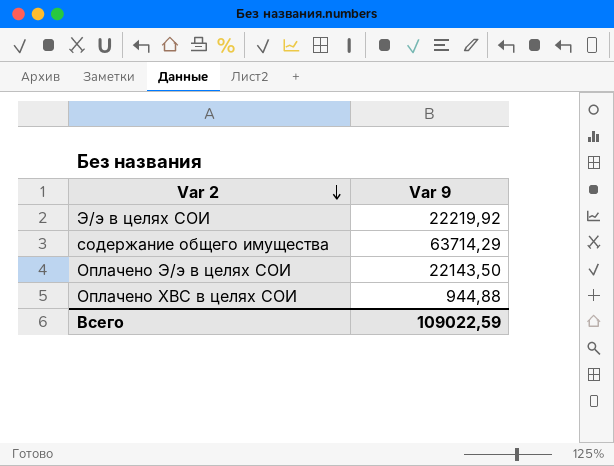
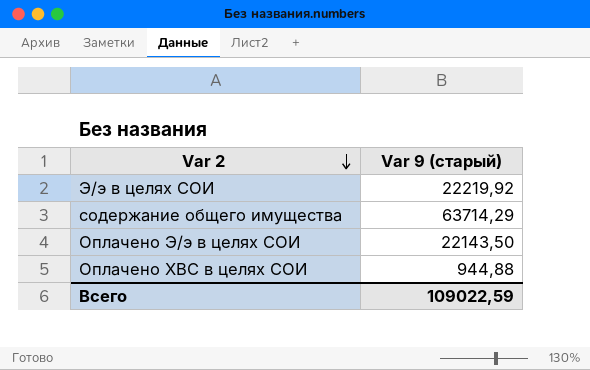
column name: Var 9 -> Var 9 (старый)

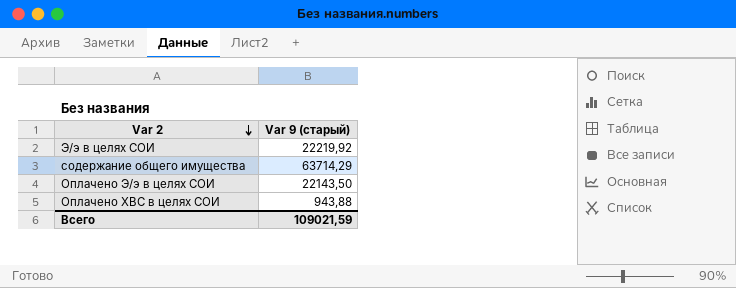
Оплачено ХВС в целях СОИ | Var 9 (старый): 944,88 -> 943,88
Всего | Var 9 (старый): 109022,59 -> 109021,59

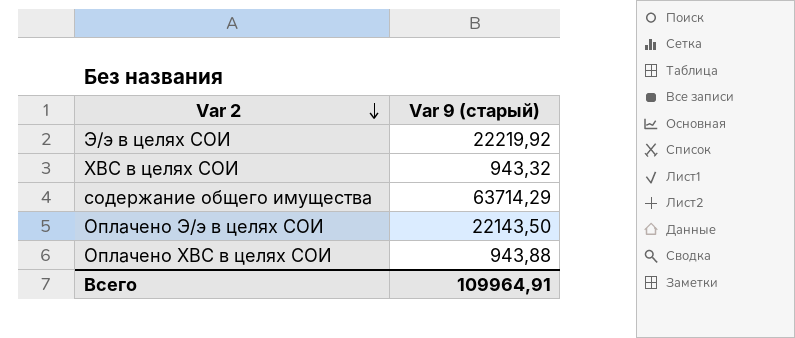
row ХВС в целях СОИ: none -> 943,32
Всего | Var 9 (старый): 109021,59 -> 109964,91

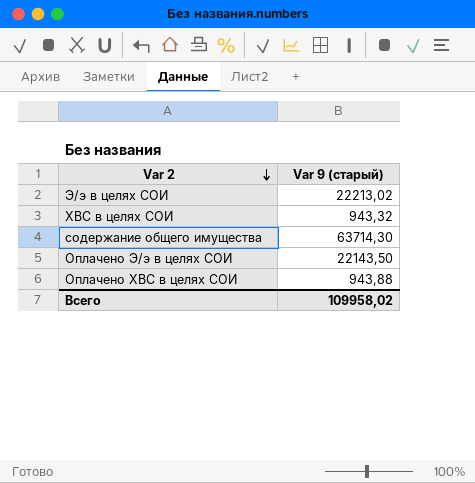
Э/э в целях СОИ | Var 9 (старый): 22219,92 -> 22213,02
содержание общего имущества | Var 9 (старый): 63714,29 -> 63714,30
Всего | Var 9 (старый): 109964,91 -> 109958,02

